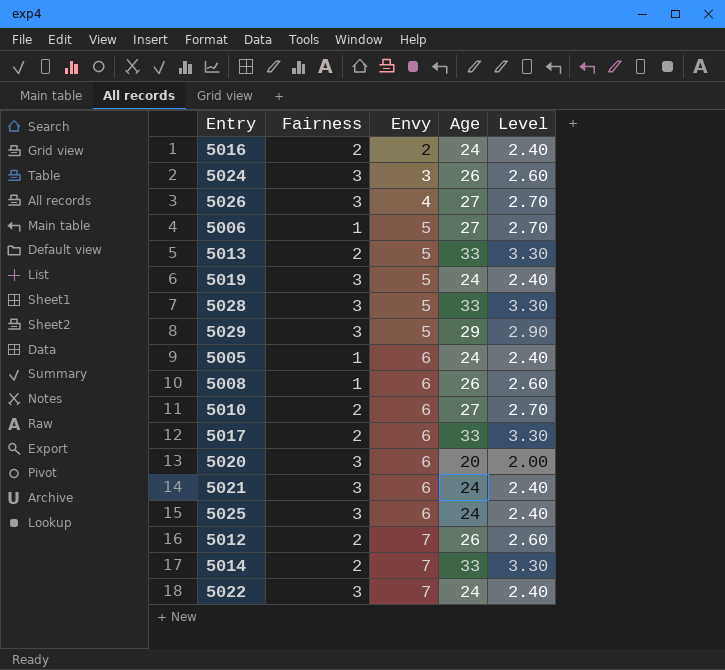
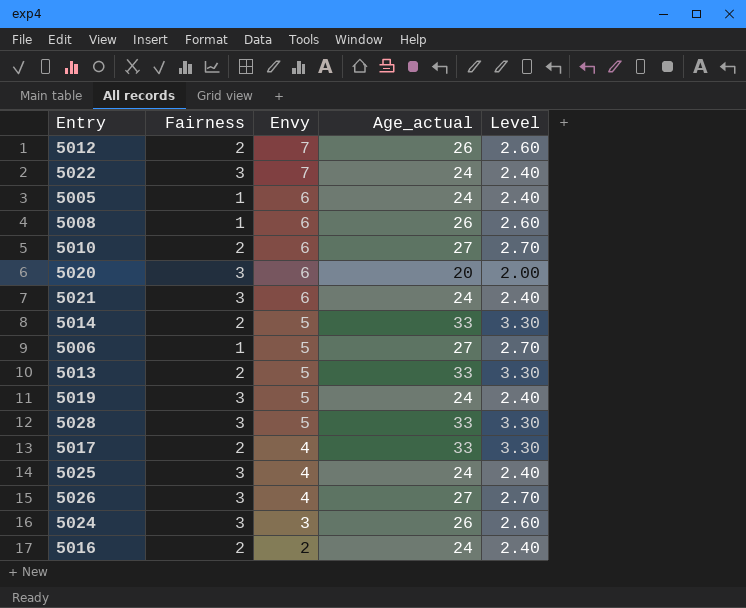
row order: Envy ascending -> Envy descending
column name: Age -> Age_actual
row 5029: 3 | 5 | 29 | 2.90 -> none
5014 | Envy: 7 -> 5
5017 | Envy: 6 -> 4
5025 | Envy: 6 -> 4

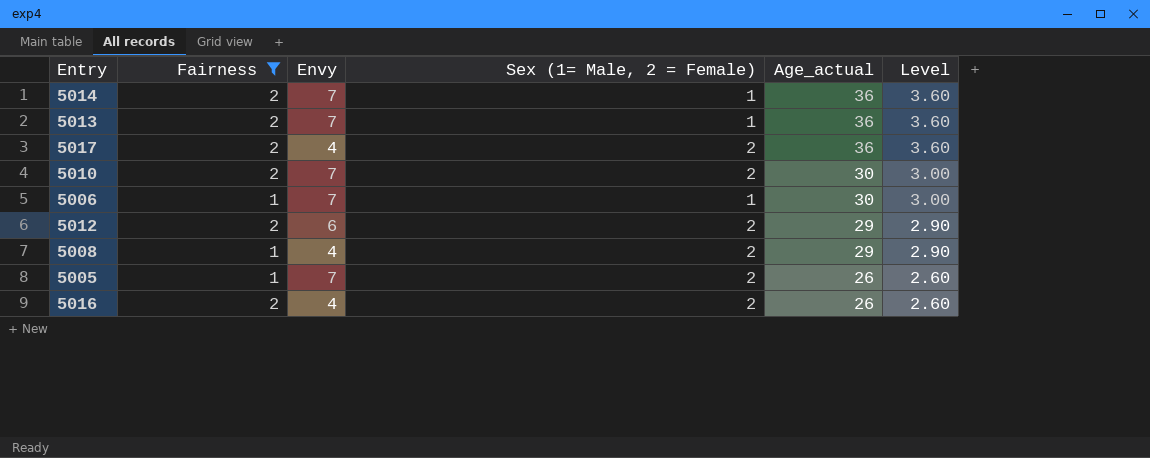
filter: none -> Fairness != 3
row order: Envy descending -> Age_actual descending
column Sex (1= Male, 2 = Female) | position: none -> 4
5014 | Envy: 5 -> 7
5014 | Age_actual: 33 -> 36
5014 | Level: 3.30 -> 3.60
5013 | Envy: 5 -> 7
5013 | Age_actual: 33 -> 36
5013 | Level: 3.30 -> 3.60
5017 | Age_actual: 33 -> 36
5017 | Level: 3.30 -> 3.60
5010 | Envy: 6 -> 7
5010 | Age_actual: 27 -> 30
5010 | Level: 2.70 -> 3.00
5006 | Envy: 5 -> 7
5006 | Age_actual: 27 -> 30
5006 | Level: 2.70 -> 3.00
5012 | Envy: 7 -> 6
5012 | Age_actual: 26 -> 29
5012 | Level: 2.60 -> 2.90
5008 | Envy: 6 -> 4
5008 | Age_actual: 26 -> 29
5008 | Level: 2.60 -> 2.90
5005 | Envy: 6 -> 7
5005 | Age_actual: 24 -> 26
5005 | Level: 2.40 -> 2.60
5016 | Envy: 2 -> 4
5016 | Age_actual: 24 -> 26
5016 | Level: 2.40 -> 2.60

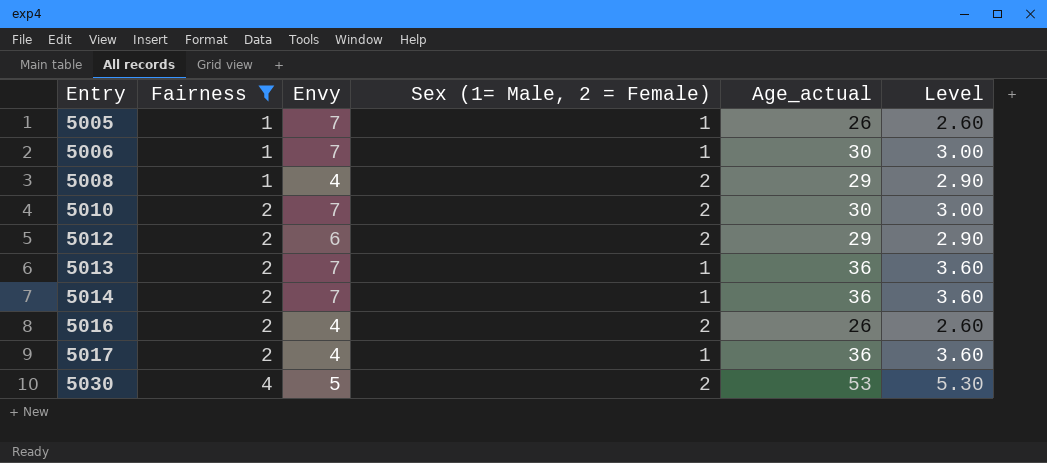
row order: Age_actual descending -> Entry ascending
5005 | Sex (1= Male, 2 = Female): 2 -> 1
5017 | Sex (1= Male, 2 = Female): 2 -> 1
row 5030: none -> 4 | 5 | 2 | 53 | 5.30

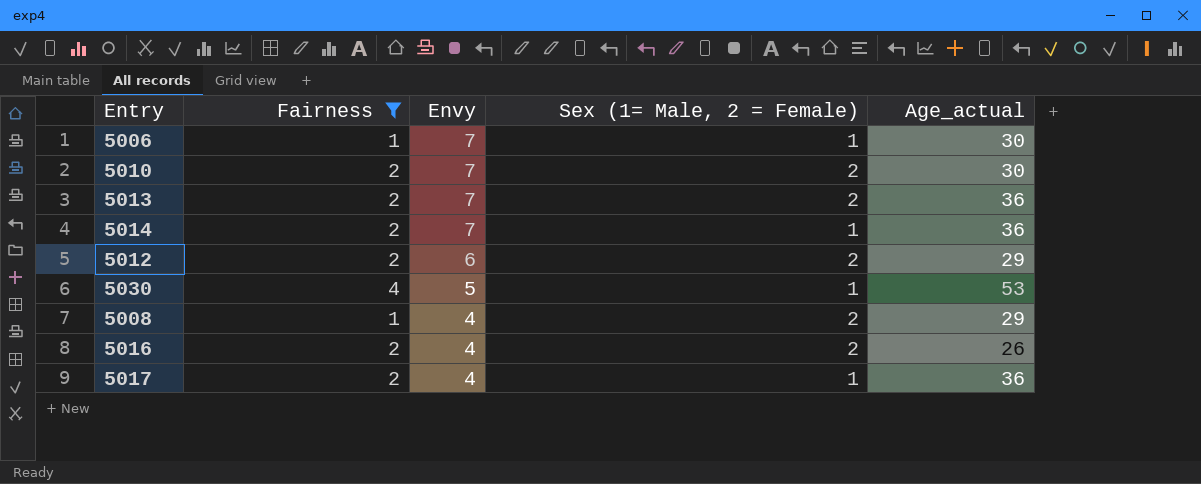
row order: Entry ascending -> Envy descending
column Level | formula: [Age_actual] * 0.1 -> none
row 5005: 1 | 7 | 1 | 26 | 2.60 -> none
5013 | Sex (1= Male, 2 = Female): 1 -> 2
5030 | Sex (1= Male, 2 = Female): 2 -> 1

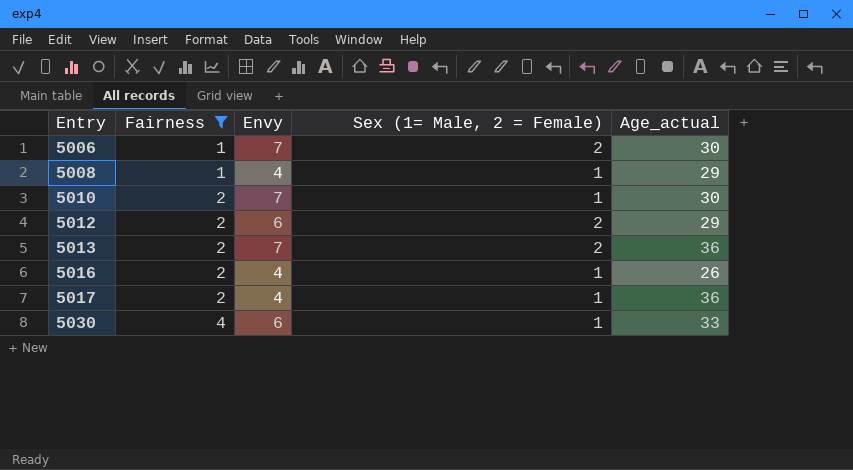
row order: Envy descending -> Entry ascending
row 5014: 2 | 7 | 1 | 36 -> none
5006 | Sex (1= Male, 2 = Female): 1 -> 2
5008 | Sex (1= Male, 2 = Female): 2 -> 1
5010 | Sex (1= Male, 2 = Female): 2 -> 1
5016 | Sex (1= Male, 2 = Female): 2 -> 1
5030 | Envy: 5 -> 6
5030 | Age_actual: 53 -> 33

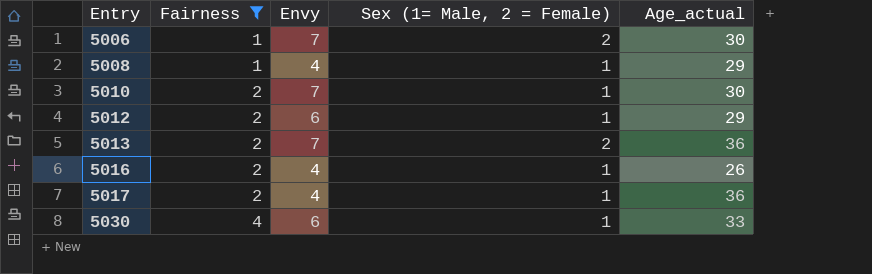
5012 | Sex (1= Male, 2 = Female): 2 -> 1

